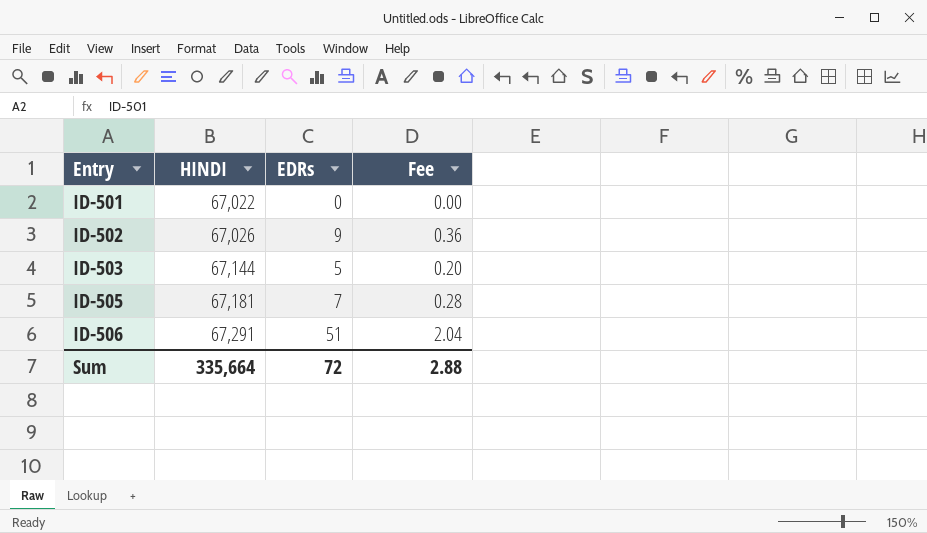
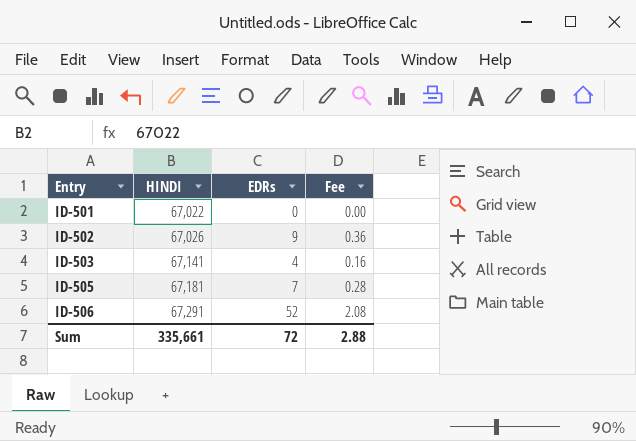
ID-503 | HINDI: 67,144 -> 67,141
ID-503 | EDRs: 5 -> 4
ID-503 | Fee: 0.20 -> 0.16
ID-506 | EDRs: 51 -> 52
ID-506 | Fee: 2.04 -> 2.08
Sum | HINDI: 335,664 -> 335,661

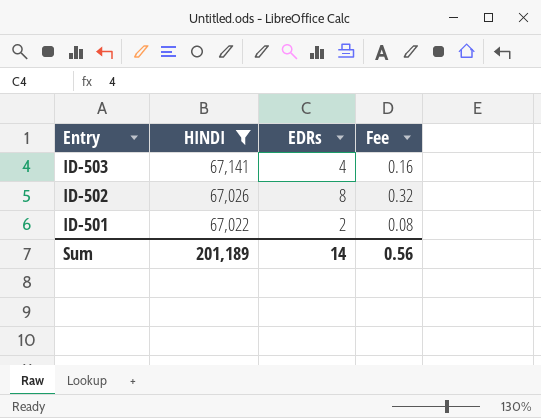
filter: none -> HINDI <= 67,141
row order: Entry ascending -> Entry descending
ID-502 | EDRs: 9 -> 8
ID-502 | Fee: 0.36 -> 0.32
ID-501 | EDRs: 0 -> 2
ID-501 | Fee: 0.00 -> 0.08
Sum | HINDI: 335,661 -> 201,189
Sum | EDRs: 72 -> 14
Sum | Fee: 2.88 -> 0.56

